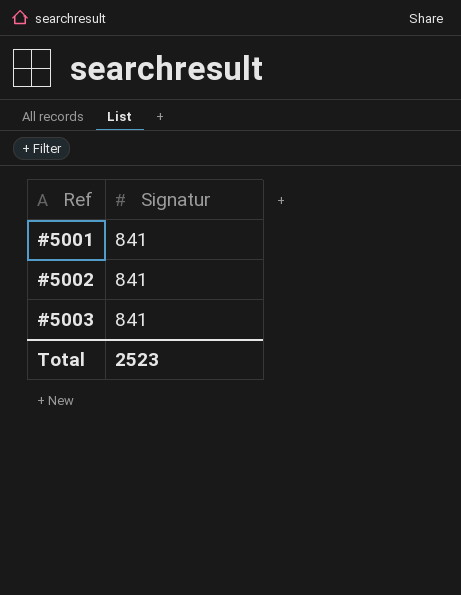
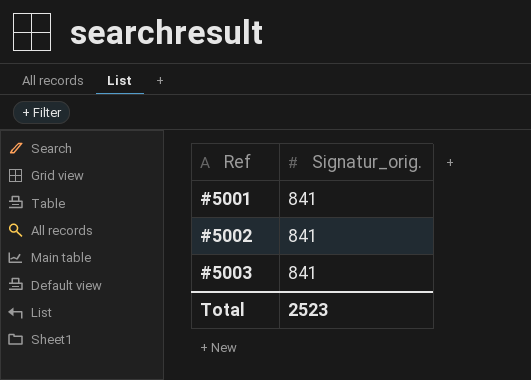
column name: Signatur -> Signatur_orig.

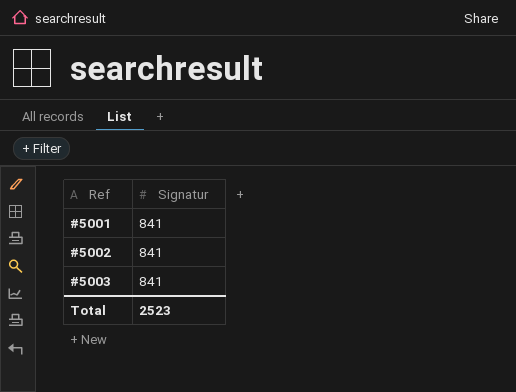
column name: Signatur_orig. -> Signatur

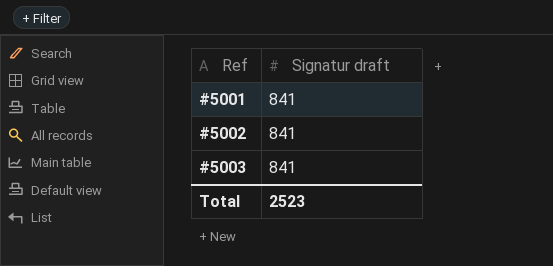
column name: Signatur -> Signatur draft

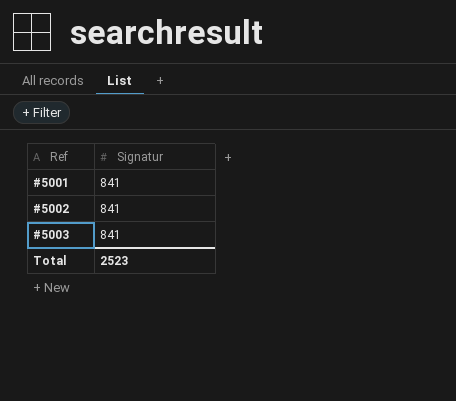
column name: Signatur draft -> Signatur

